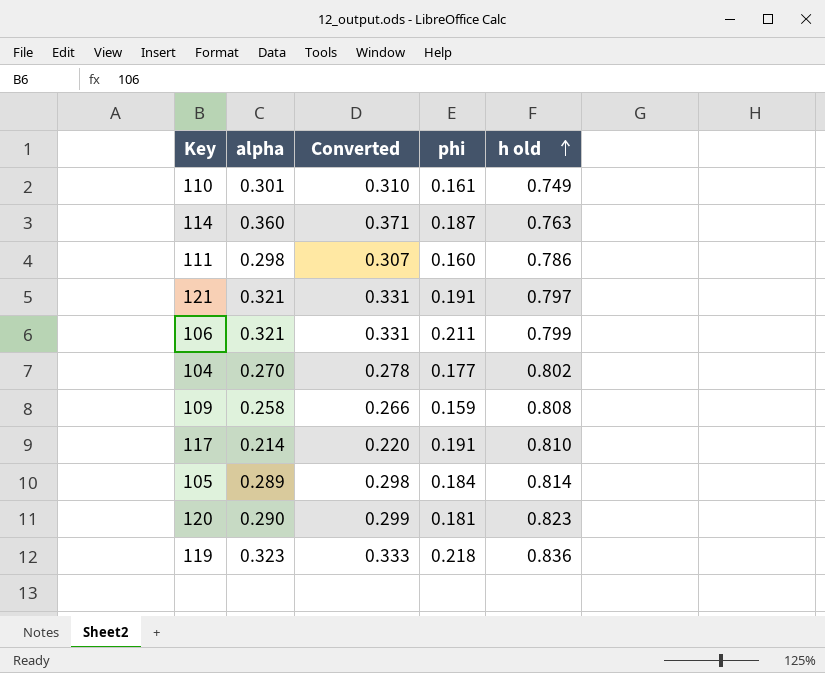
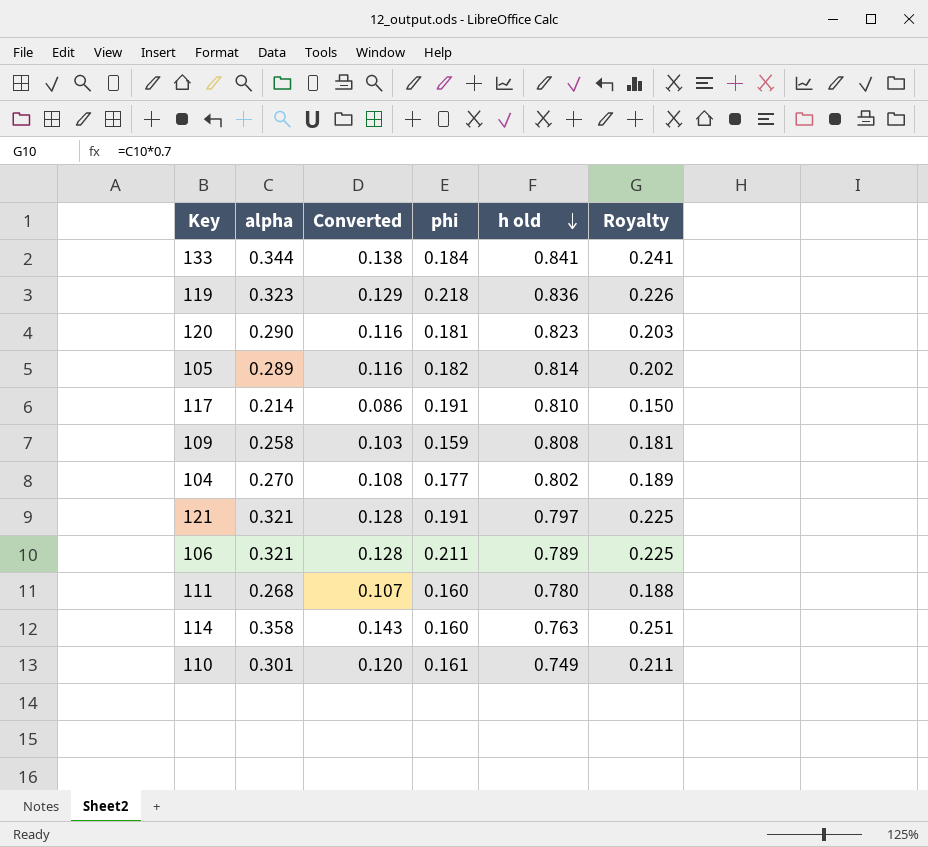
row order: h old ascending -> h old descending
column Converted | formula: [alpha] * 1.03 -> [alpha] * 0.4
column Royalty | formula: none -> [alpha] * 0.7
row 133: none -> 0.344 | 0.138 | 0.184 | 0.841 | 0.241
105 | phi: 0.184 -> 0.182
106 | h old: 0.799 -> 0.789
111 | alpha: 0.298 -> 0.268
111 | h old: 0.786 -> 0.780
114 | alpha: 0.360 -> 0.358
114 | phi: 0.187 -> 0.160

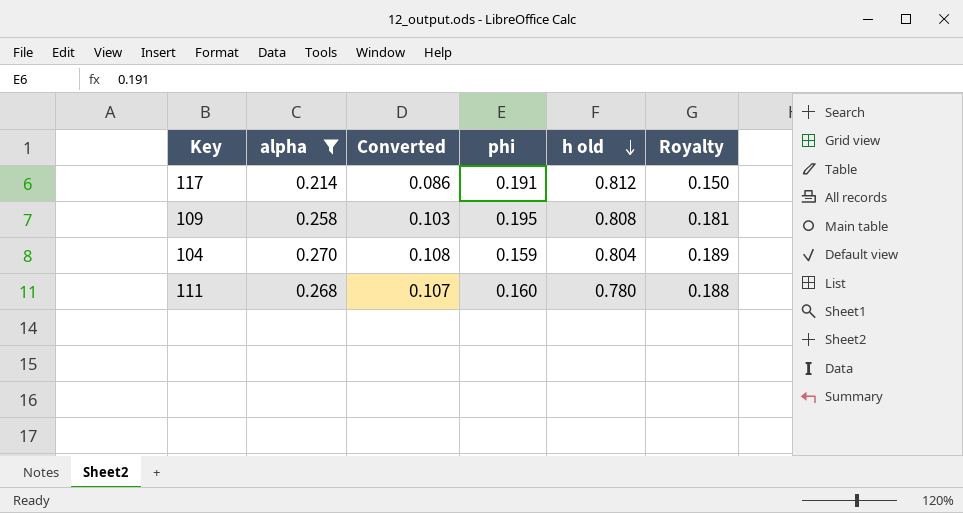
filter: none -> alpha <= 0.270
117 | h old: 0.810 -> 0.812
109 | phi: 0.159 -> 0.195
104 | phi: 0.177 -> 0.159
104 | h old: 0.802 -> 0.804

